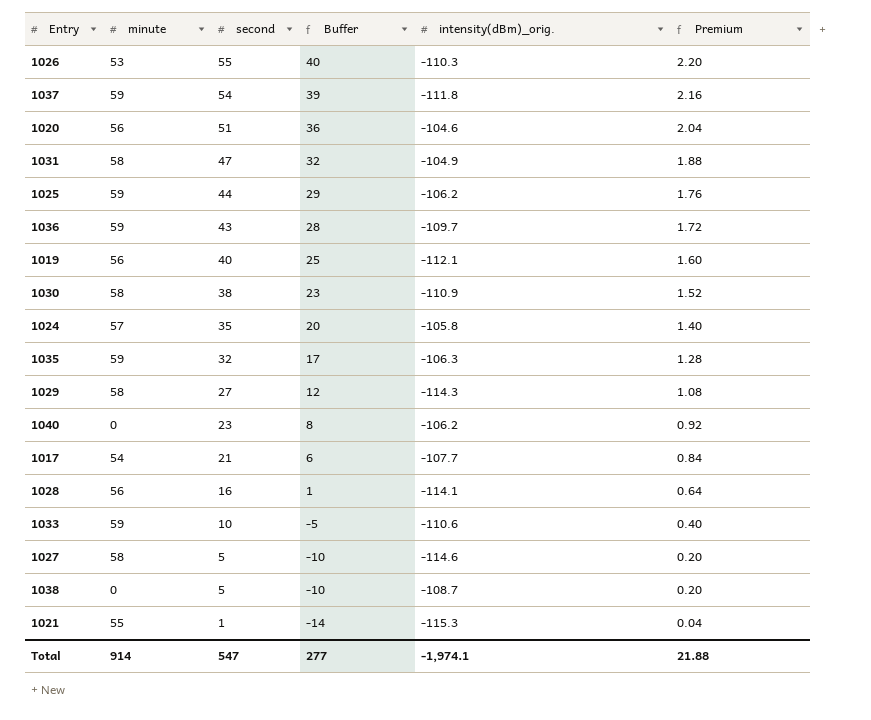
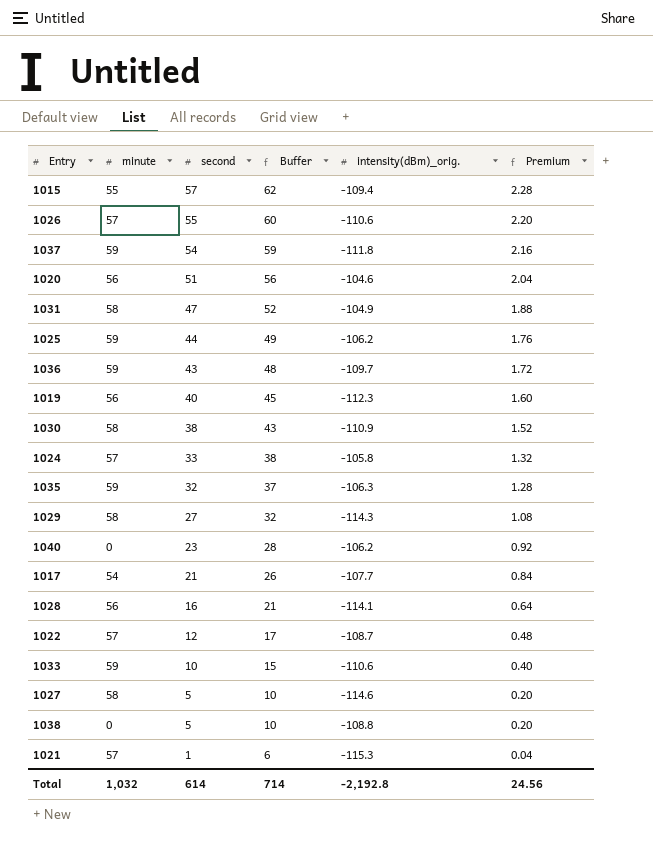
column Buffer | formula: [second] - 15 -> [second] + 5
row 1015: none -> 55 | 57 | 62 | -109.4 | 2.28
1026 | minute: 53 -> 57
1026 | intensity(dBm)_orig.: -110.3 -> -110.6
1019 | intensity(dBm)_orig.: -112.1 -> -112.3
1024 | second: 35 -> 33
1024 | Premium: 1.40 -> 1.32
row 1022: none -> 57 | 12 | 17 | -108.7 | 0.48
1038 | intensity(dBm)_orig.: -108.7 -> -108.8
1021 | minute: 55 -> 57
Total | minute: 914 -> 1,032
Total | second: 547 -> 614
Total | Buffer: 277 -> 714
Total | intensity(dBm)_orig.: -1,974.1 -> -2,192.8
Total | Premium: 21.88 -> 24.56

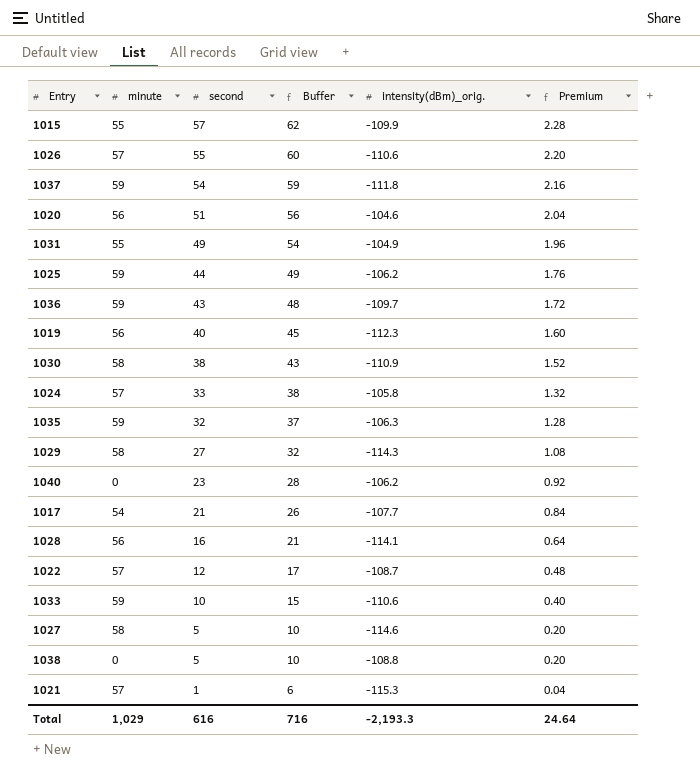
1015 | intensity(dBm)_orig.: -109.4 -> -109.9
1031 | minute: 58 -> 55
1031 | second: 47 -> 49
1031 | Buffer: 52 -> 54
1031 | Premium: 1.88 -> 1.96
Total | minute: 1,032 -> 1,029
Total | second: 614 -> 616
Total | Buffer: 714 -> 716
Total | intensity(dBm)_orig.: -2,192.8 -> -2,193.3
Total | Premium: 24.56 -> 24.64

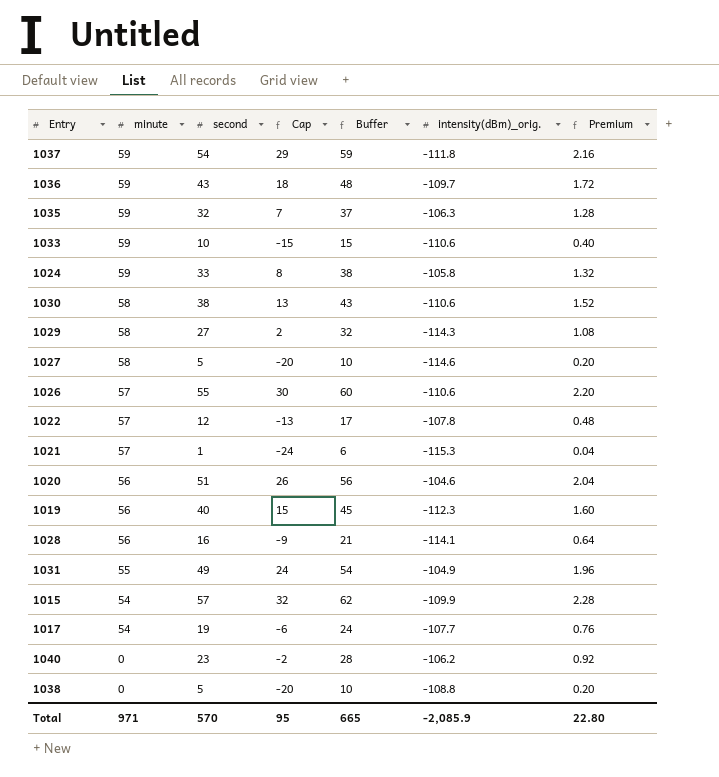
row order: second descending -> minute descending
column Cap | formula: none -> [second] - 25
row 1025: 59 | 44 | 49 | -106.2 | 1.76 -> none
1024 | minute: 57 -> 59
1030 | intensity(dBm)_orig.: -110.9 -> -110.6
1022 | intensity(dBm)_orig.: -108.7 -> -107.8
1015 | minute: 55 -> 54
1017 | second: 21 -> 19
1017 | Buffer: 26 -> 24
1017 | Premium: 0.84 -> 0.76
Total | minute: 1,029 -> 971
Total | second: 616 -> 570
Total | Buffer: 716 -> 665
Total | intensity(dBm)_orig.: -2,193.3 -> -2,085.9
Total | Premium: 24.64 -> 22.80

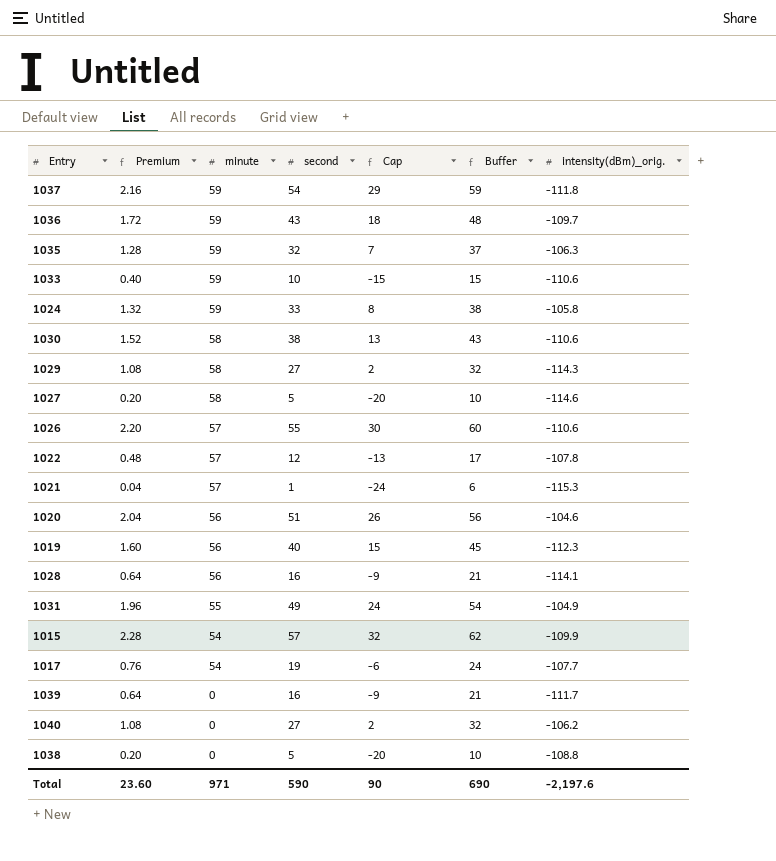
column Premium | position: 7 -> 2
row 1039: none -> 0.64 | 0 | 16 | -9 | 21 | -111.7
1040 | Premium: 0.92 -> 1.08
1040 | second: 23 -> 27
1040 | Cap: -2 -> 2
1040 | Buffer: 28 -> 32
Total | Premium: 22.80 -> 23.60
Total | second: 570 -> 590
Total | Cap: 95 -> 90
Total | Buffer: 665 -> 690
Total | intensity(dBm)_orig.: -2,085.9 -> -2,197.6

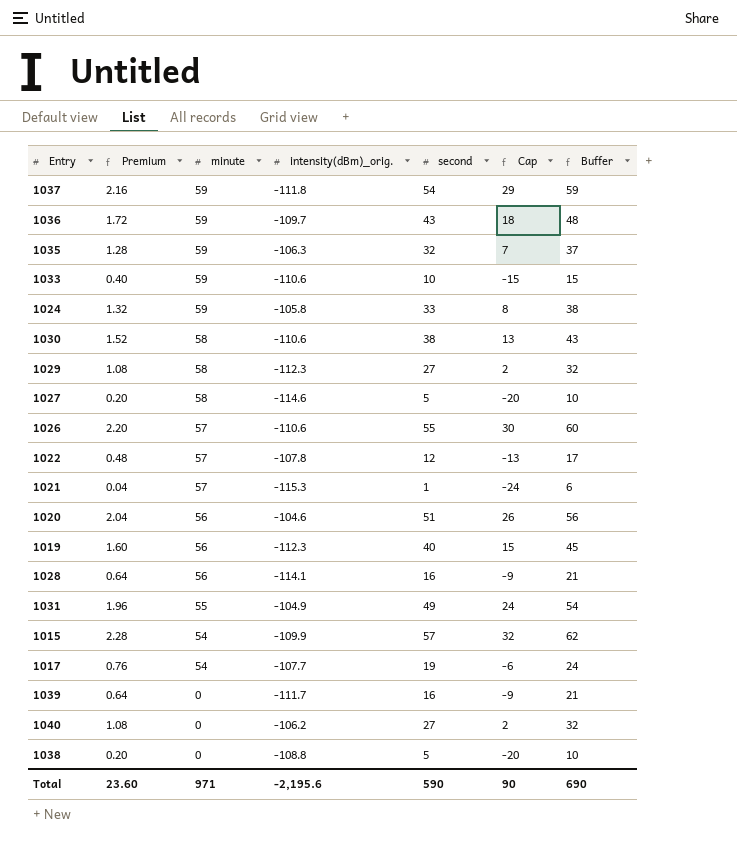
column intensity(dBm)_orig. | position: 7 -> 4
1029 | intensity(dBm)_orig.: -114.3 -> -112.3
Total | intensity(dBm)_orig.: -2,197.6 -> -2,195.6

